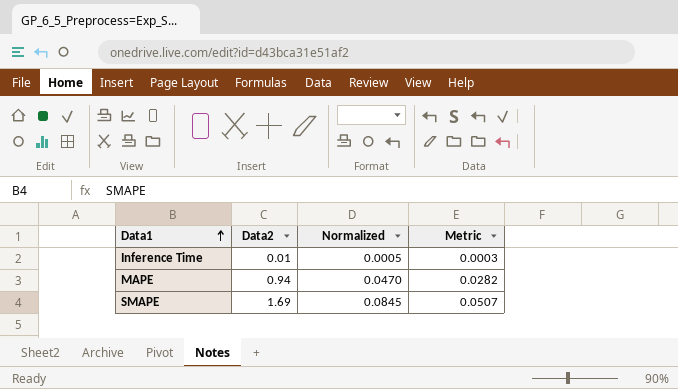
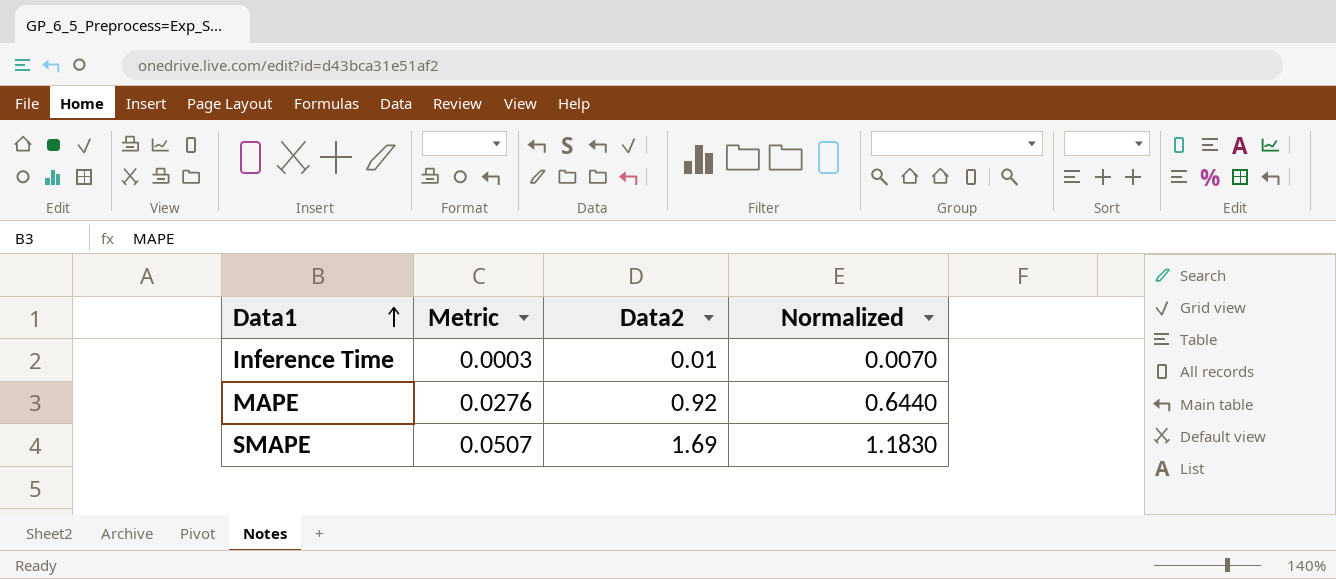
column Metric | position: 4 -> 2
column Normalized | formula: [Data2] * 0.05 -> [Data2] * 0.7
MAPE | Metric: 0.0282 -> 0.0276
MAPE | Data2: 0.94 -> 0.92

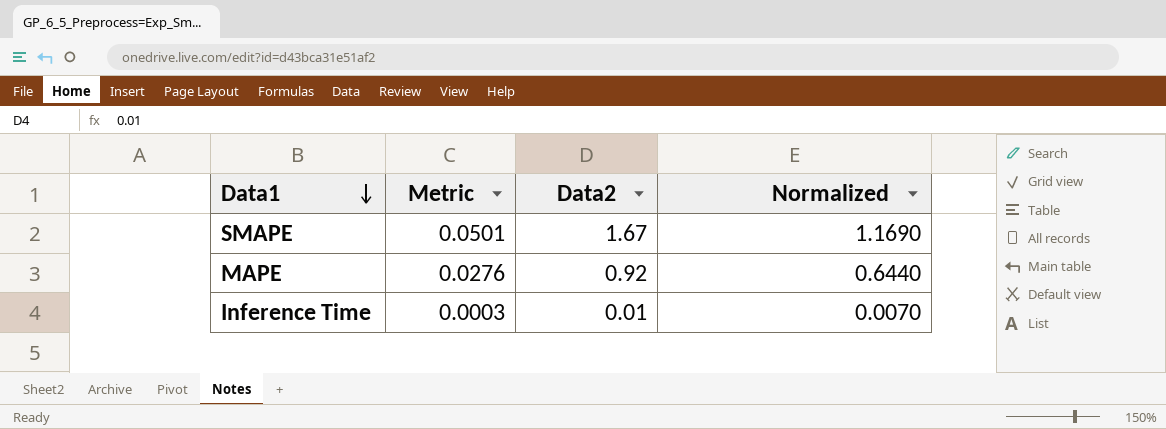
row order: Data1 ascending -> Data1 descending
SMAPE | Metric: 0.0507 -> 0.0501
SMAPE | Data2: 1.69 -> 1.67
SMAPE | Normalized: 1.1830 -> 1.1690

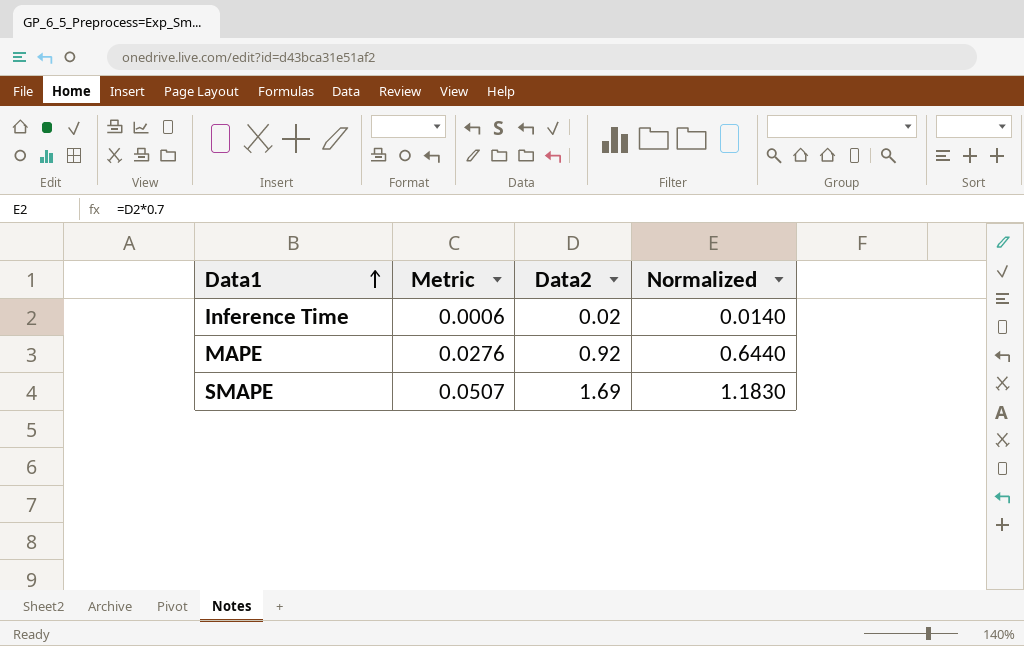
row order: Data1 descending -> Data1 ascending
Inference Time | Metric: 0.0003 -> 0.0006
Inference Time | Data2: 0.01 -> 0.02
Inference Time | Normalized: 0.0070 -> 0.0140
SMAPE | Metric: 0.0501 -> 0.0507
SMAPE | Data2: 1.67 -> 1.69
SMAPE | Normalized: 1.1690 -> 1.1830

